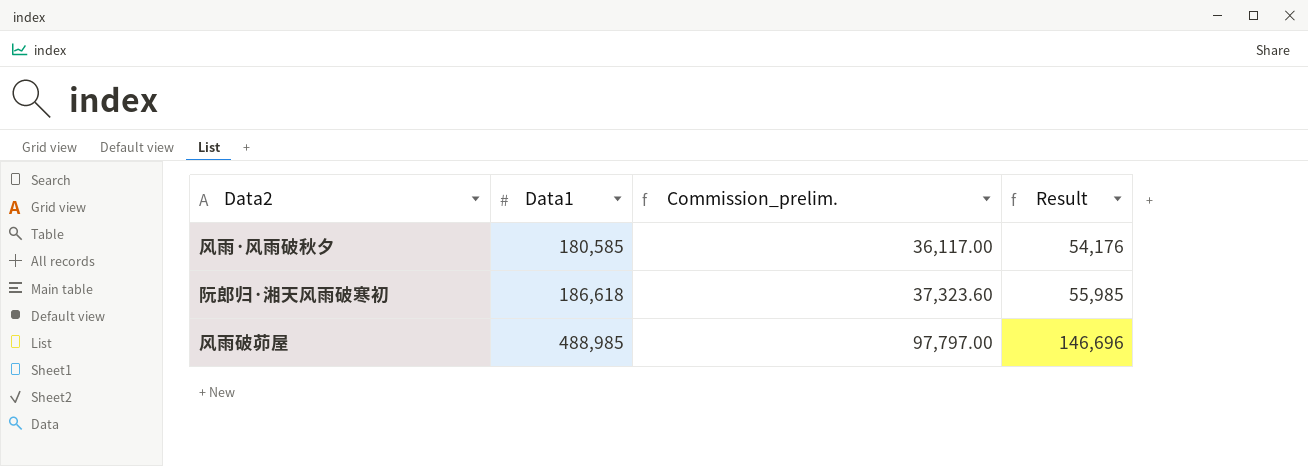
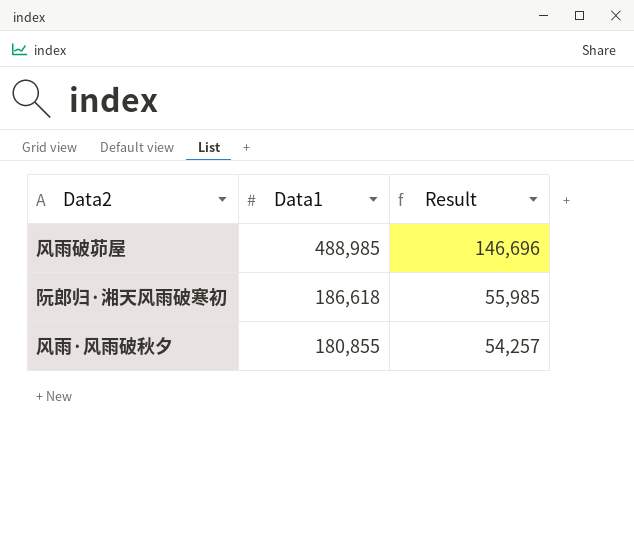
row order: Data1 ascending -> Data1 descending
column Commission_prelim. | formula: [Data1] * 0.2 -> none
风雨·风雨破秋夕 | Data1: 180,585 -> 180,855
风雨·风雨破秋夕 | Result: 54,176 -> 54,257

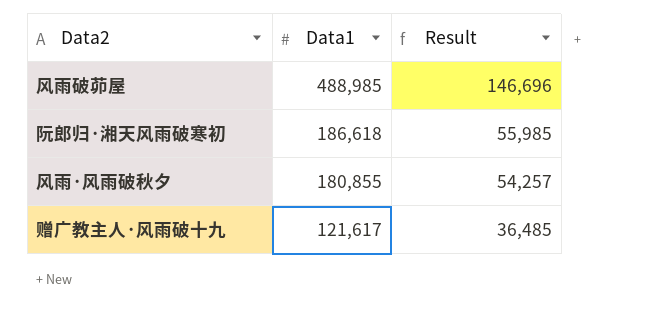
row 赠广教主人·风雨破十九: none -> 121,617 | 36,485

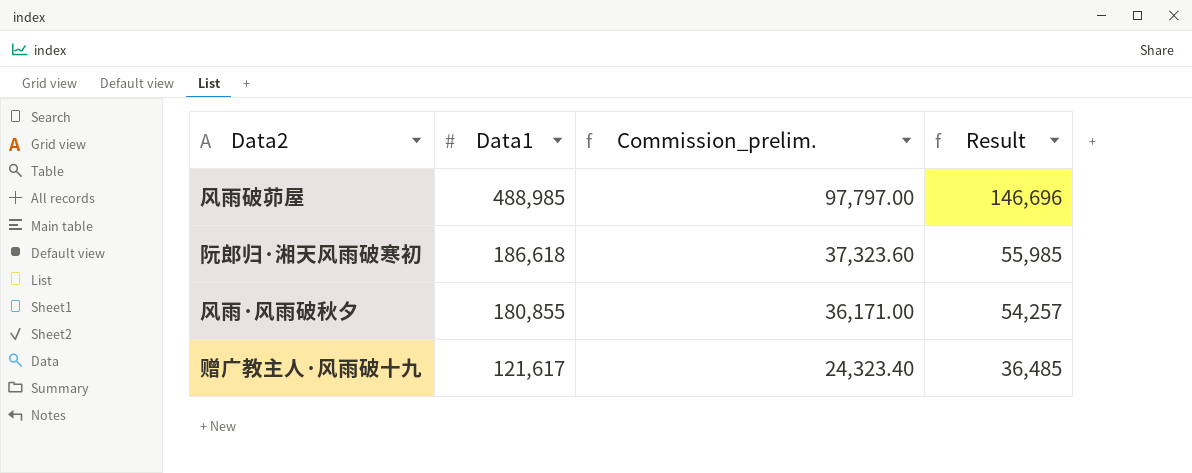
column Commission_prelim. | formula: none -> [Data1] * 0.2

